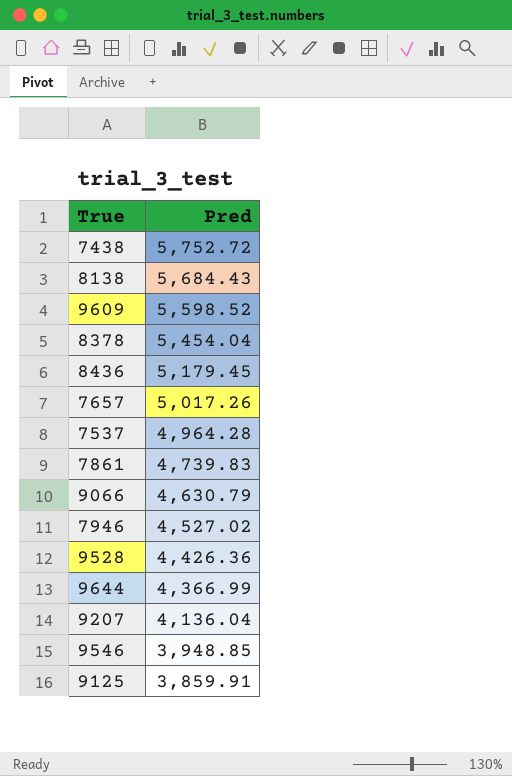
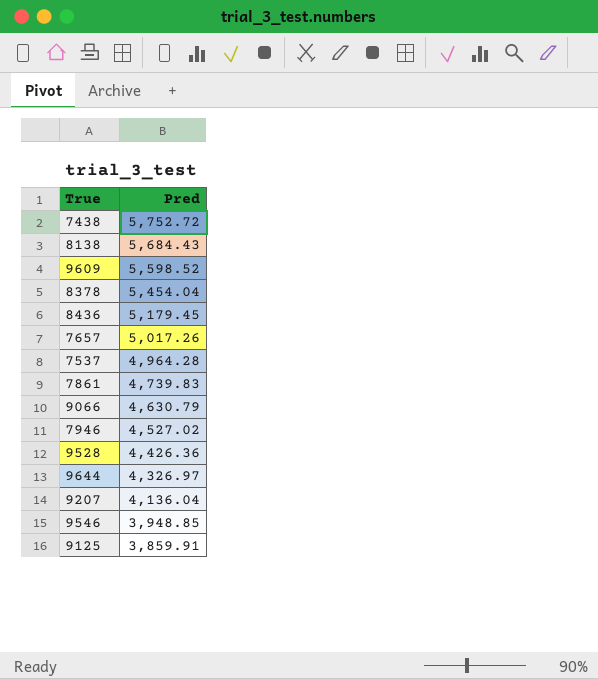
9644 | Pred: 4,366.99 -> 4,326.97

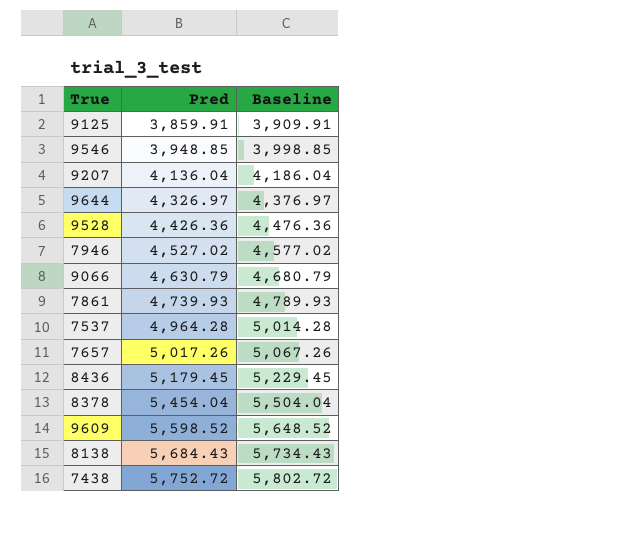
row order: Pred descending -> Pred ascending
column Baseline | formula: none -> [Pred] + 50
7861 | Pred: 4,739.83 -> 4,739.93

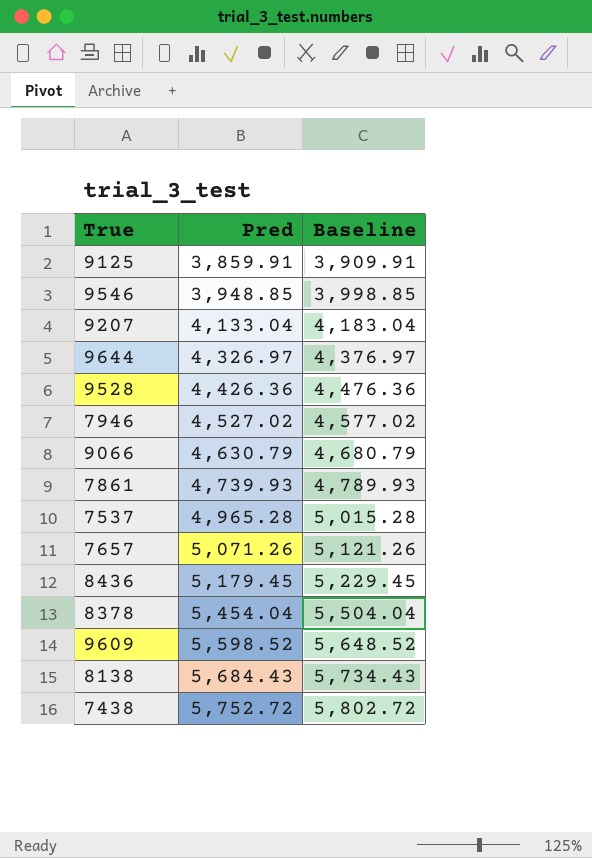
9207 | Pred: 4,136.04 -> 4,133.04
9207 | Baseline: 4,186.04 -> 4,183.04
7537 | Pred: 4,964.28 -> 4,965.28
7537 | Baseline: 5,014.28 -> 5,015.28
7657 | Pred: 5,017.26 -> 5,071.26
7657 | Baseline: 5,067.26 -> 5,121.26

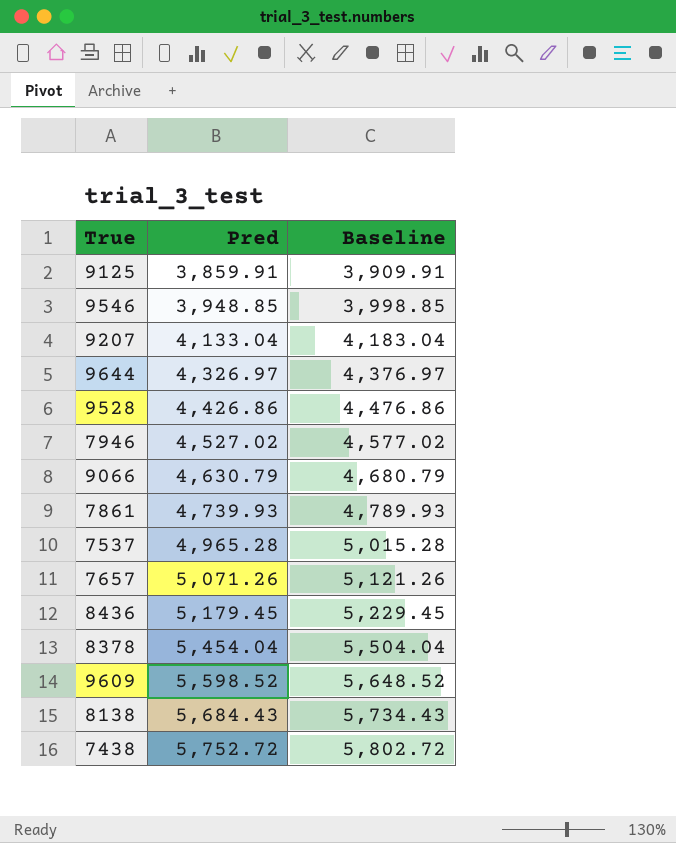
9528 | Pred: 4,426.36 -> 4,426.86
9528 | Baseline: 4,476.36 -> 4,476.86

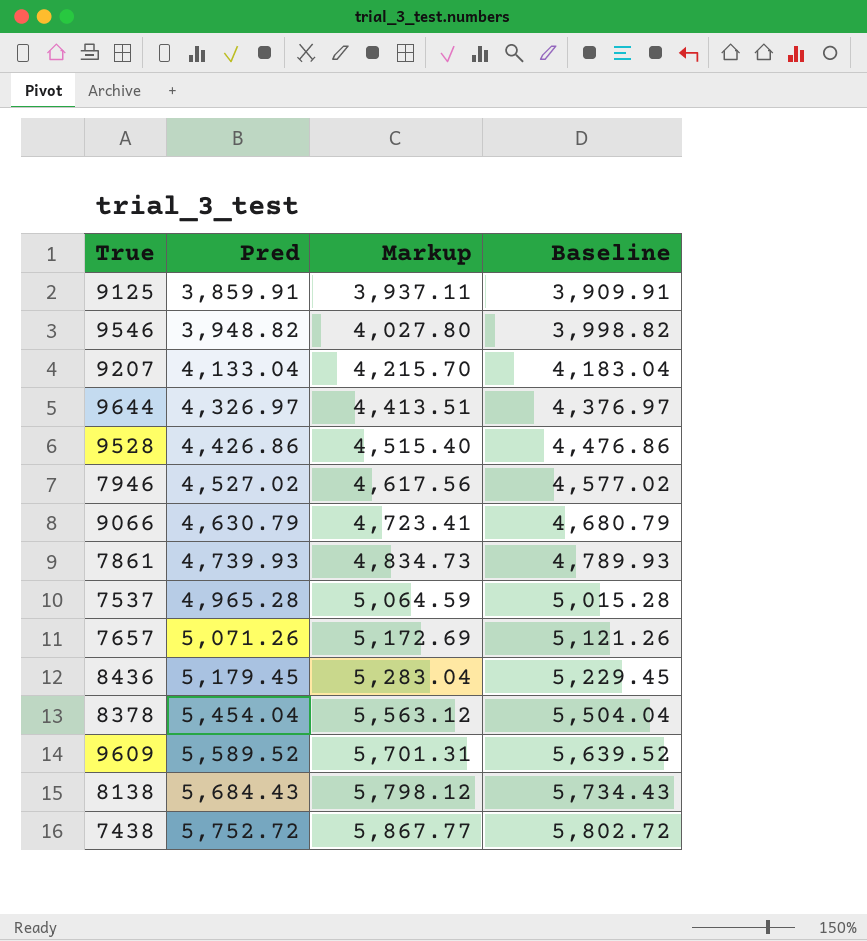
column Markup | formula: none -> [Pred] * 1.02
9546 | Pred: 3,948.85 -> 3,948.82
9546 | Baseline: 3,998.85 -> 3,998.82
9609 | Pred: 5,598.52 -> 5,589.52
9609 | Baseline: 5,648.52 -> 5,639.52

